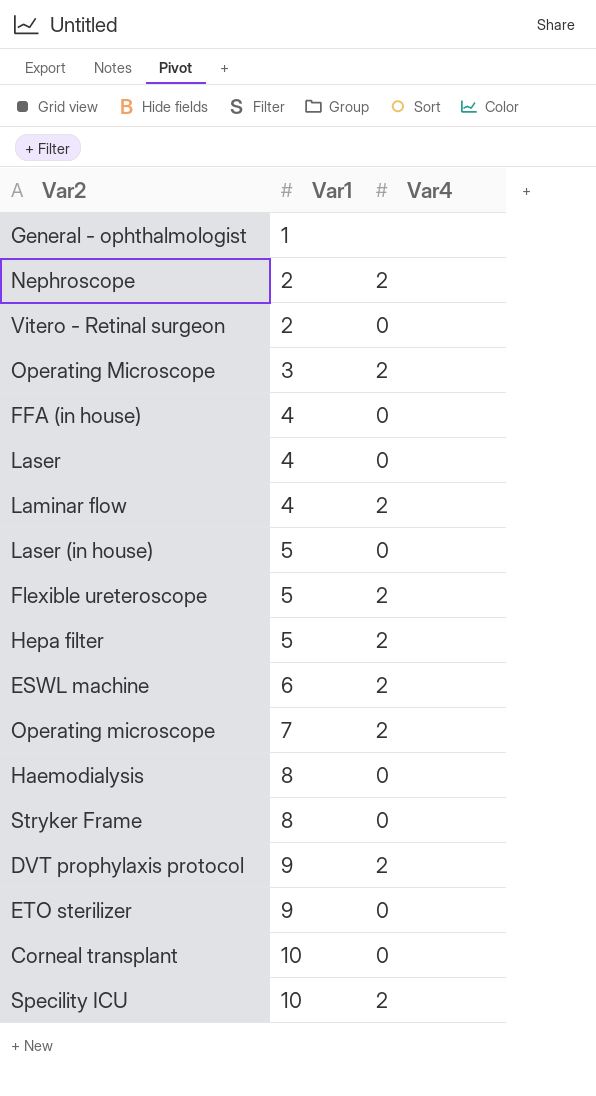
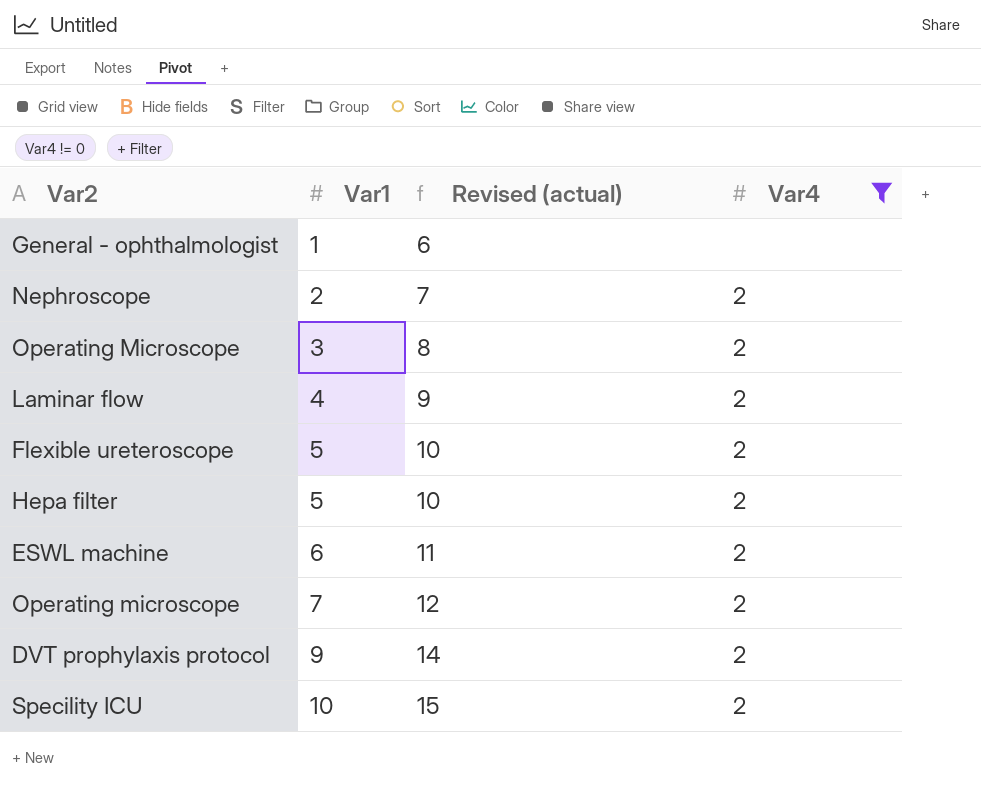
filter: none -> Var4 != 0
column Revised (actual) | formula: none -> [Var1] + 5

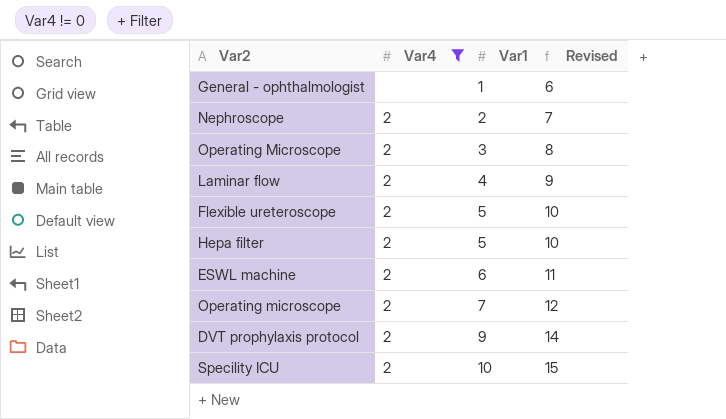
column Var4 | position: 4 -> 2
column name: Revised (actual) -> Revised

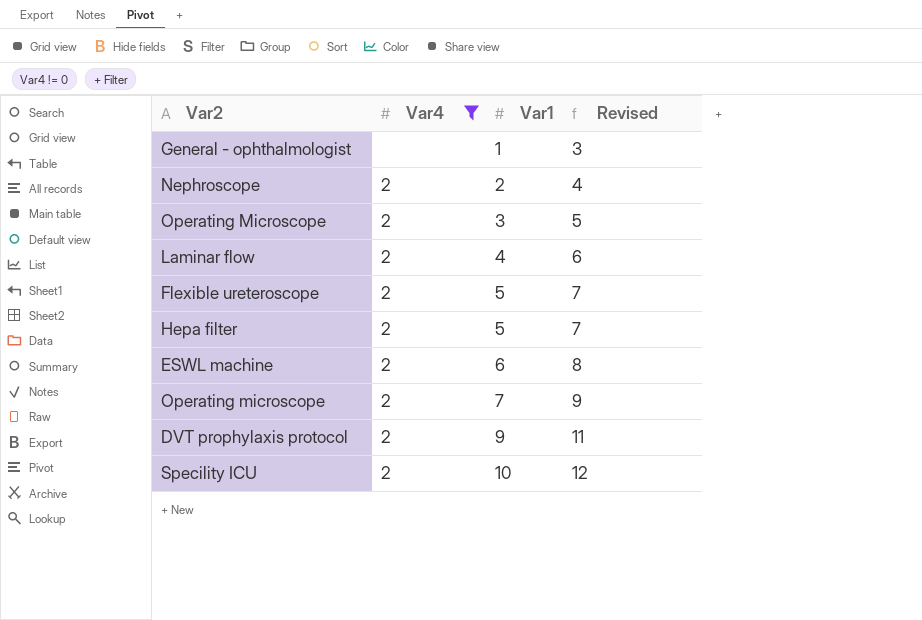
column Revised | formula: [Var1] + 5 -> [Var1] + 2

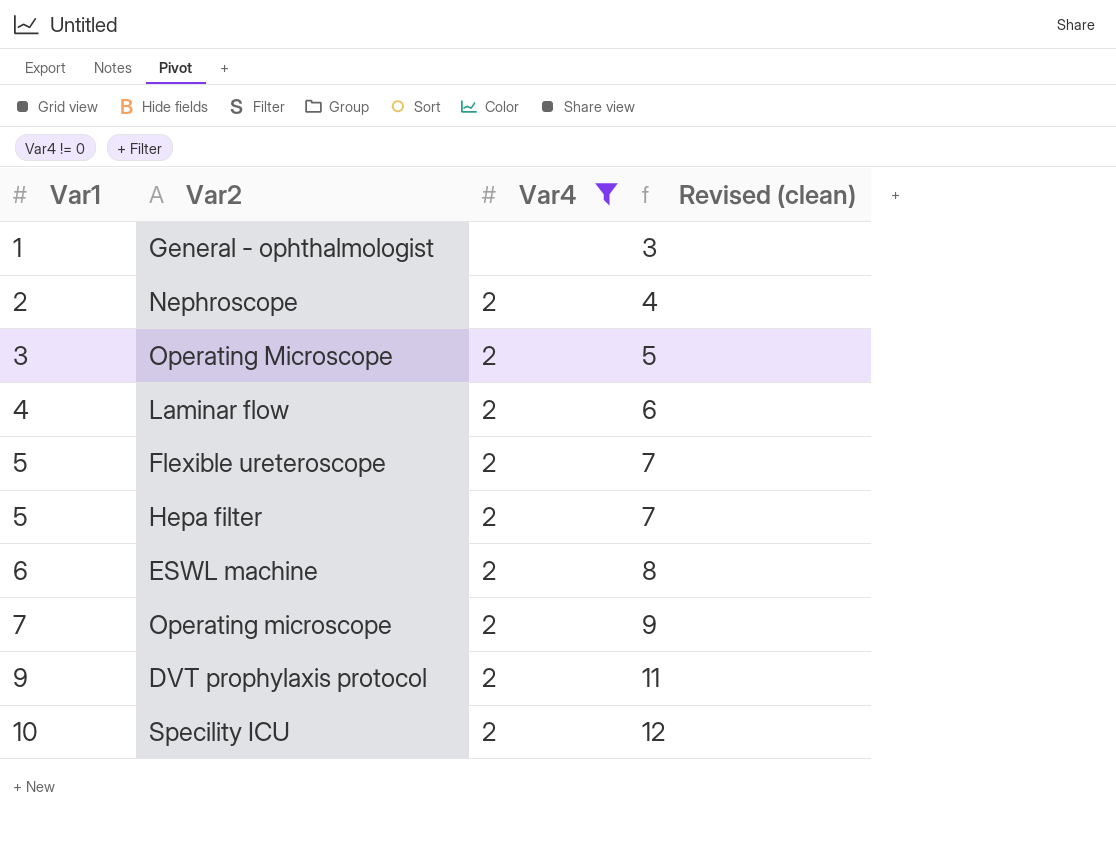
column Var1 | position: 3 -> 1
column name: Revised -> Revised (clean)

